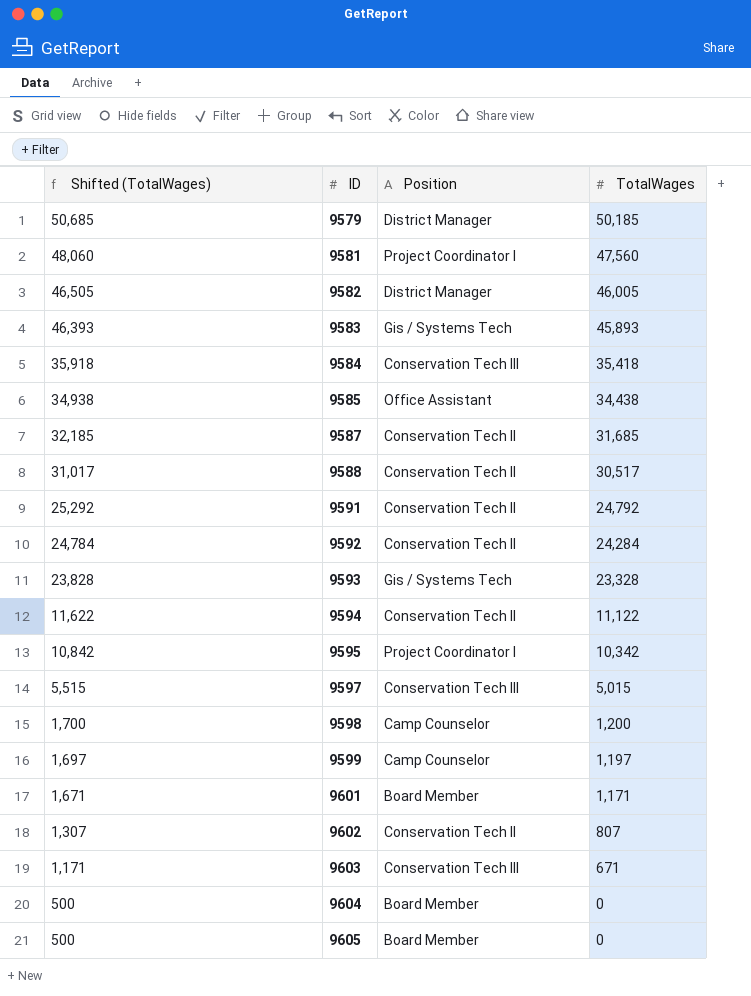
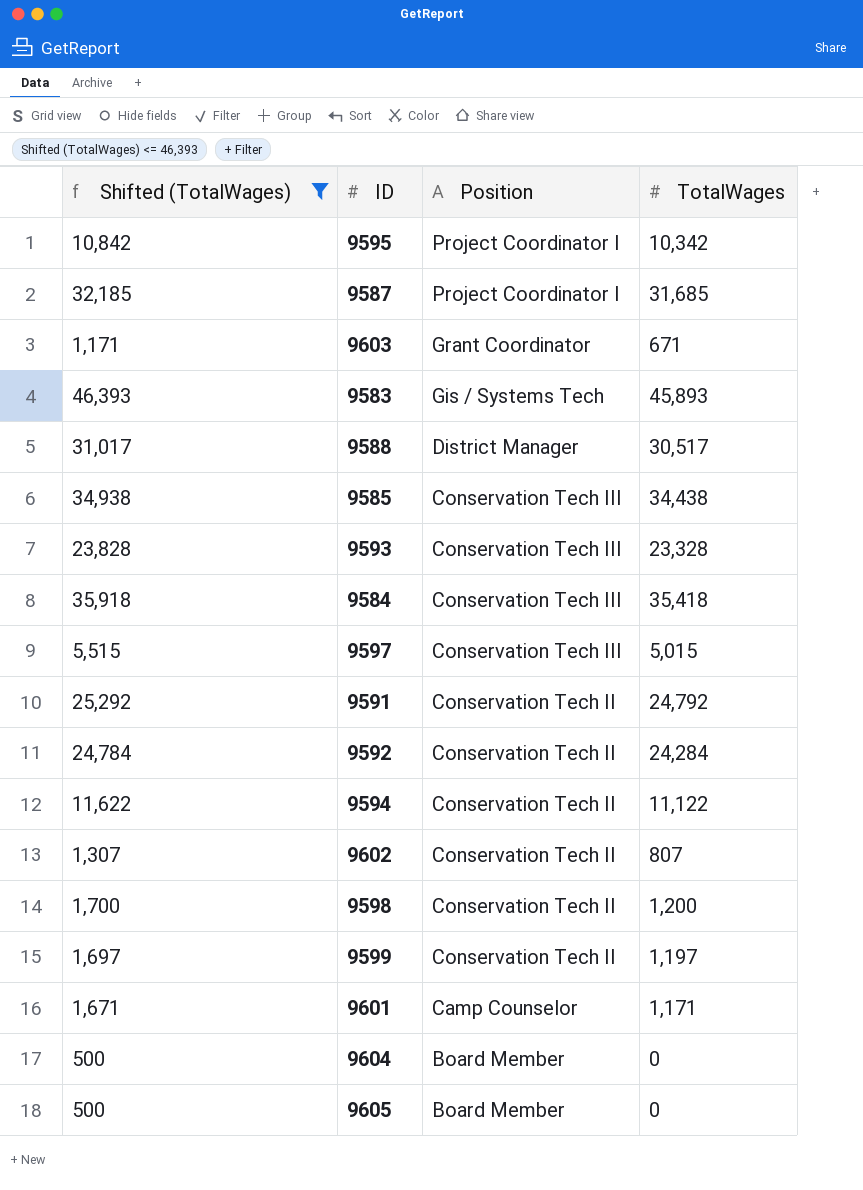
filter: none -> Shifted (TotalWages) <= 46,393
row order: Shifted (TotalWages) descending -> Position descending
9587 | Position: Conservation Tech II -> Project Coordinator I
9603 | Position: Conservation Tech III -> Grant Coordinator
9588 | Position: Conservation Tech II -> District Manager
9585 | Position: Office Assistant -> Conservation Tech III
9593 | Position: Gis / Systems Tech -> Conservation Tech III
9598 | Position: Camp Counselor -> Conservation Tech II
9599 | Position: Camp Counselor -> Conservation Tech II
9601 | Position: Board Member -> Camp Counselor

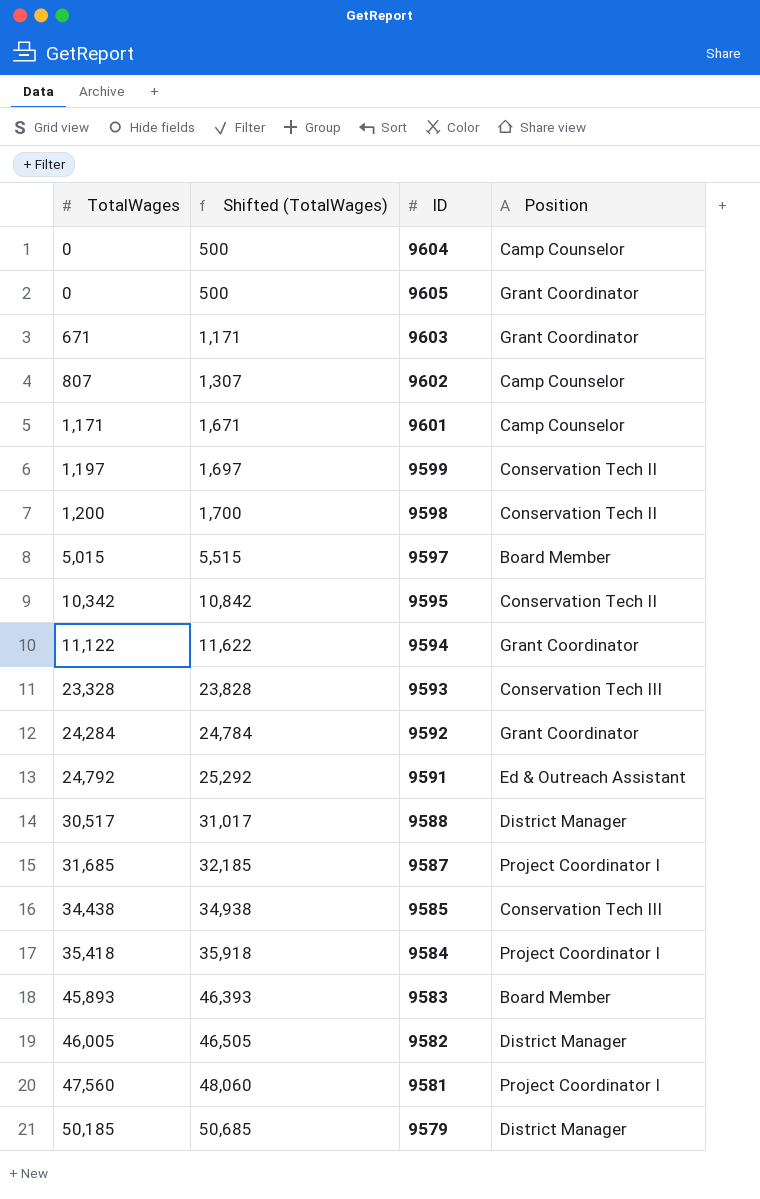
filter: Shifted (TotalWages) <= 46,393 -> none
row order: Position descending -> TotalWages ascending
column TotalWages | position: 4 -> 1
9604 | Position: Board Member -> Camp Counselor
9605 | Position: Board Member -> Grant Coordinator
9602 | Position: Conservation Tech II -> Camp Counselor
9597 | Position: Conservation Tech III -> Board Member
9595 | Position: Project Coordinator I -> Conservation Tech II
9594 | Position: Conservation Tech II -> Grant Coordinator
9592 | Position: Conservation Tech II -> Grant Coordinator
9591 | Position: Conservation Tech II -> Ed & Outreach Assistant
9584 | Position: Conservation Tech III -> Project Coordinator I
9583 | Position: Gis / Systems Tech -> Board Member

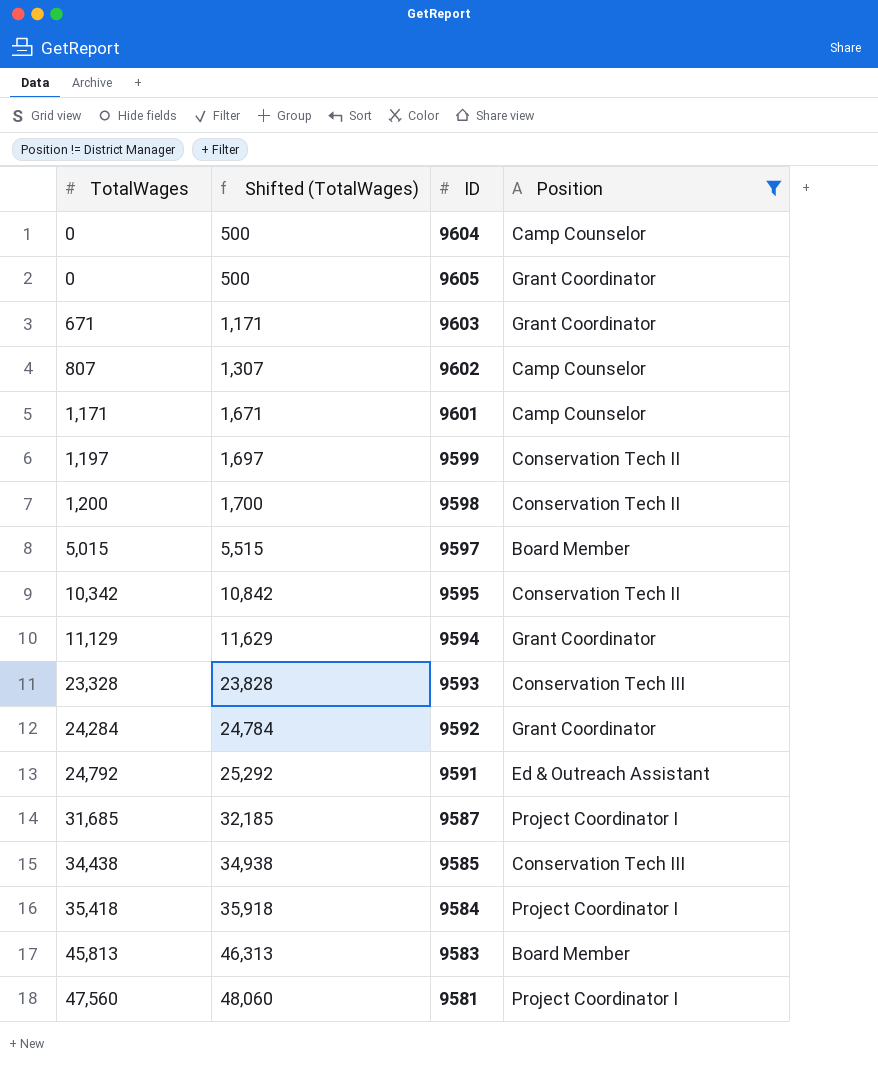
filter: none -> Position != District Manager
9594 | TotalWages: 11,122 -> 11,129
9594 | Shifted (TotalWages): 11,622 -> 11,629
9583 | TotalWages: 45,893 -> 45,813
9583 | Shifted (TotalWages): 46,393 -> 46,313

